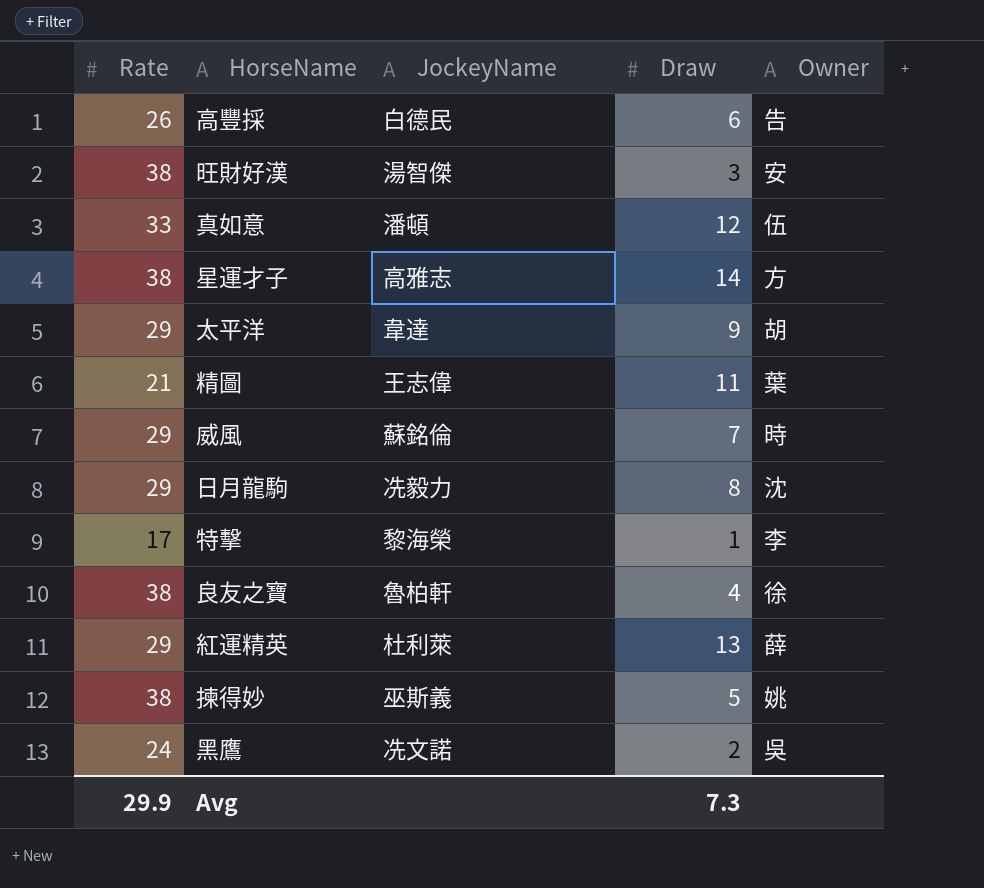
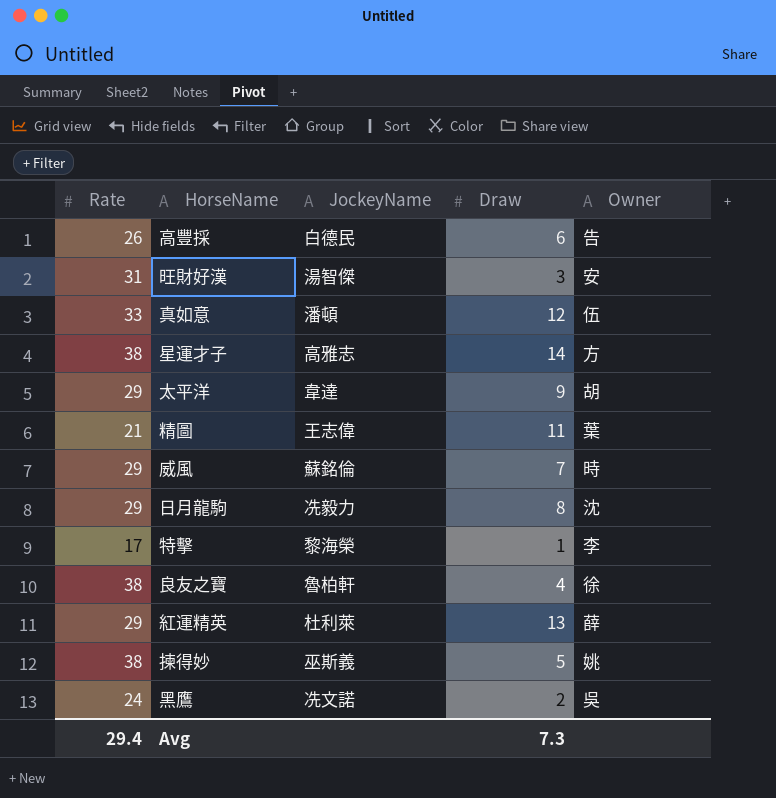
旺財好漢 | Rate: 38 -> 31
Avg | Rate: 29.9 -> 29.4

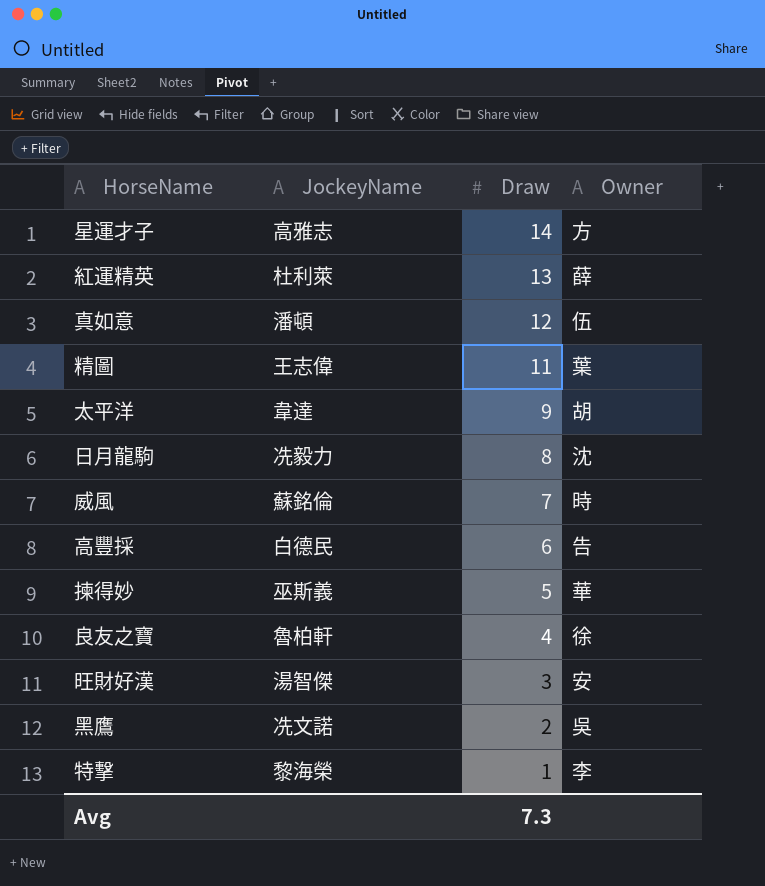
row order: none -> Draw descending
column Rate | position: 1 -> none
揀得妙 | Owner: 姚 -> 華

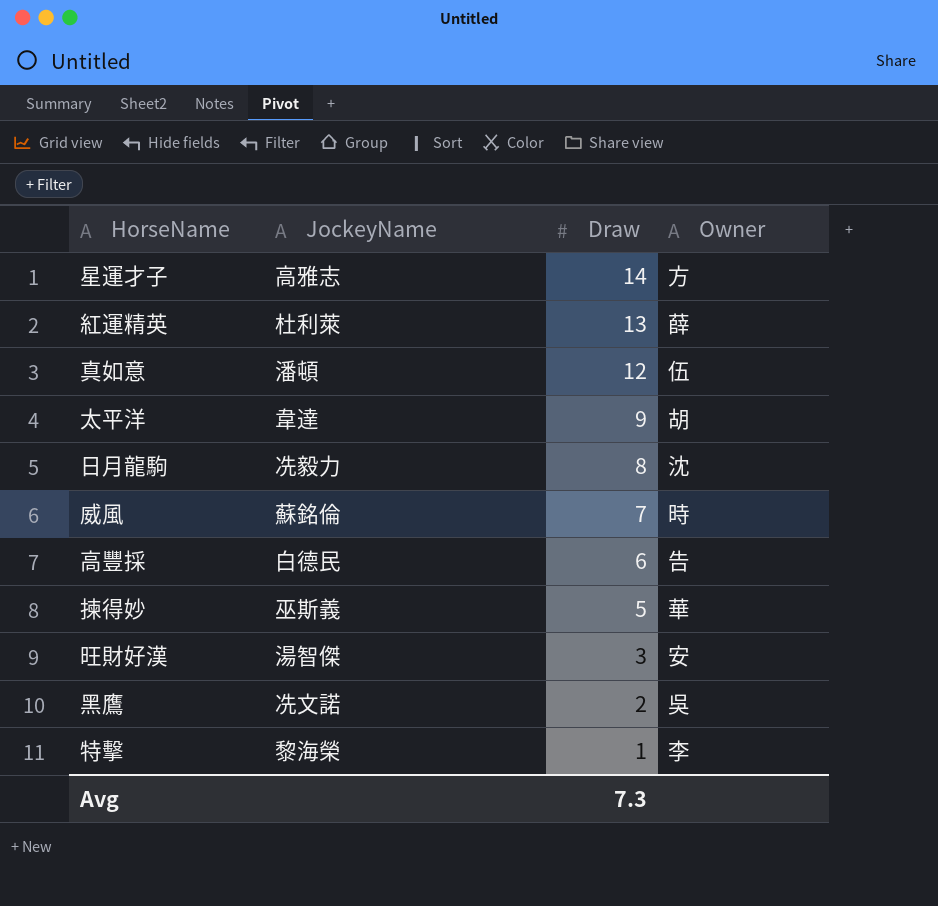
row 精圖: 王志偉 | 11 | 葉 -> none
row 良友之寶: 魯柏軒 | 4 | 徐 -> none

